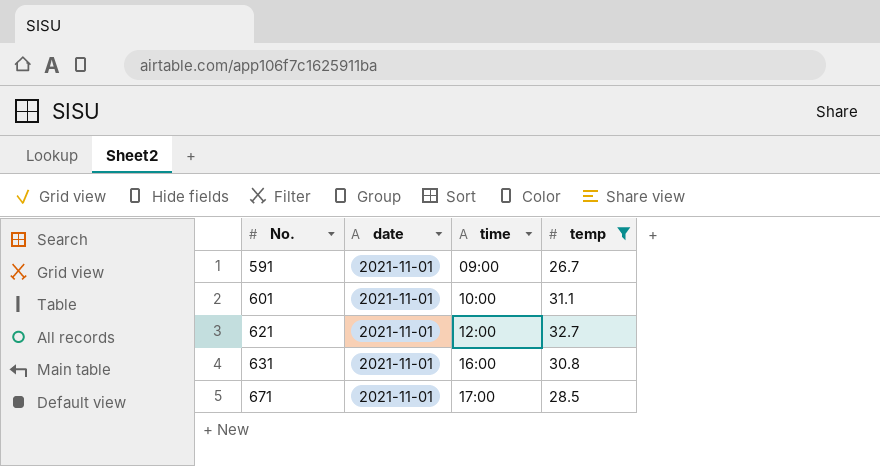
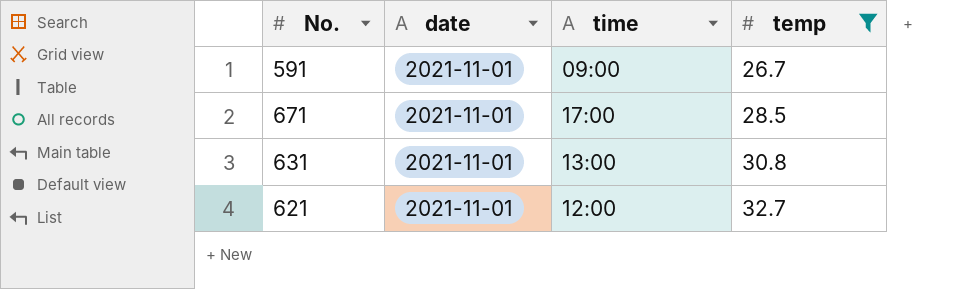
row order: No. ascending -> temp ascending
row 601: 2021-11-01 | 10:00 | 31.1 -> none
631 | time: 16:00 -> 13:00

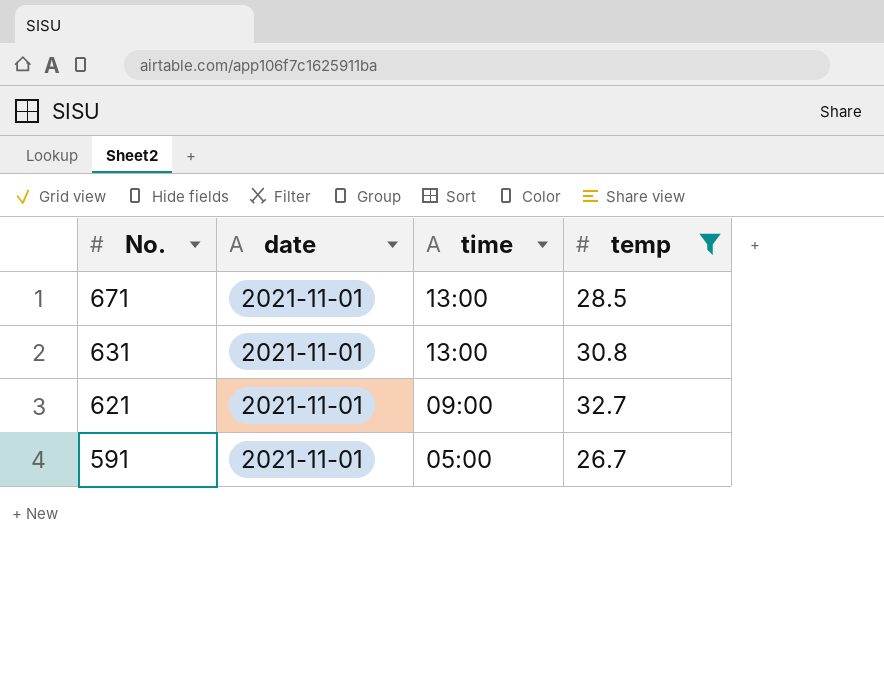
row order: temp ascending -> No. descending
671 | time: 17:00 -> 13:00
621 | time: 12:00 -> 09:00
591 | time: 09:00 -> 05:00

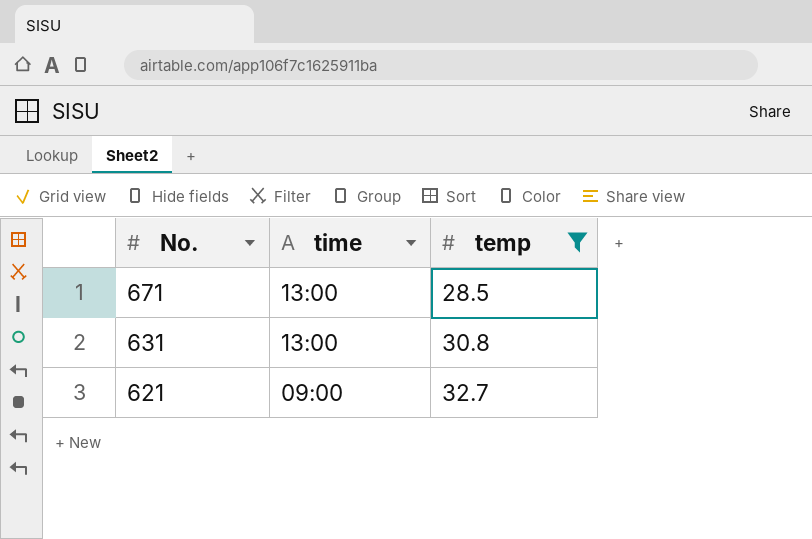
column date | position: 2 -> none
row 591: 2021-11-01 | 05:00 | 26.7 -> none

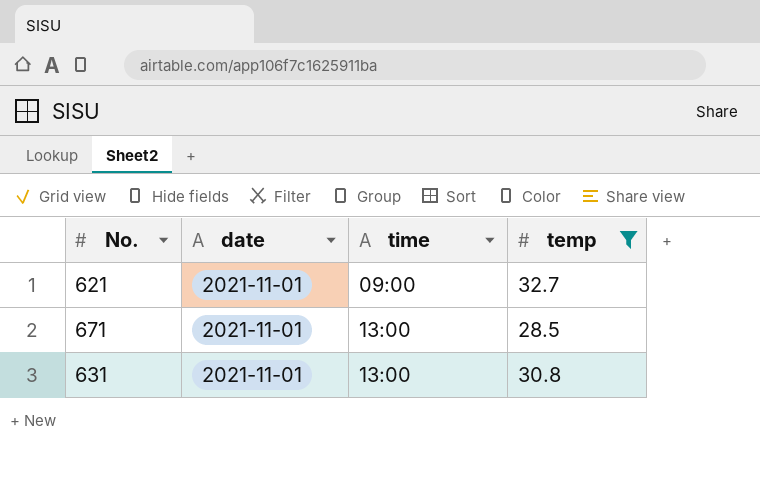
row order: No. descending -> time ascending
column date | position: none -> 2

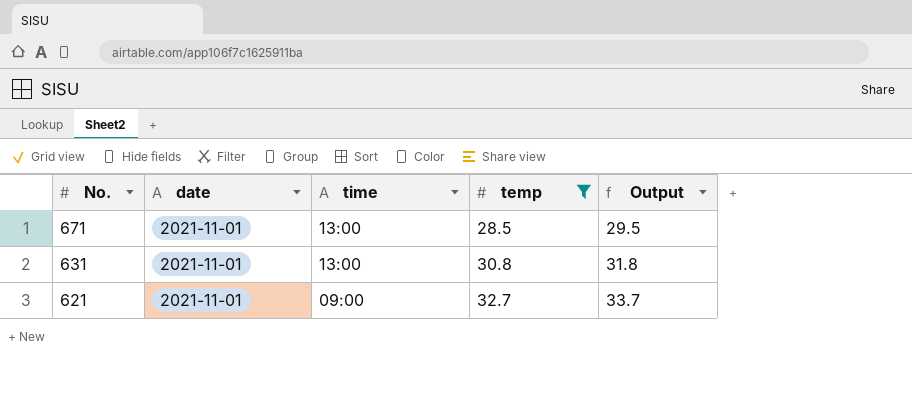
row order: time ascending -> No. descending
column Output | formula: none -> [temp] + 1

